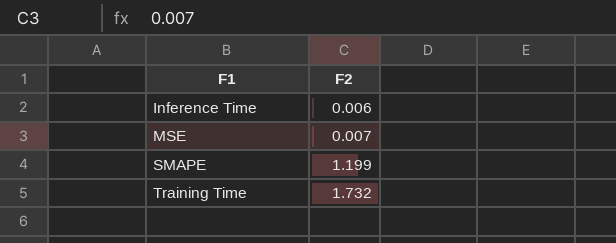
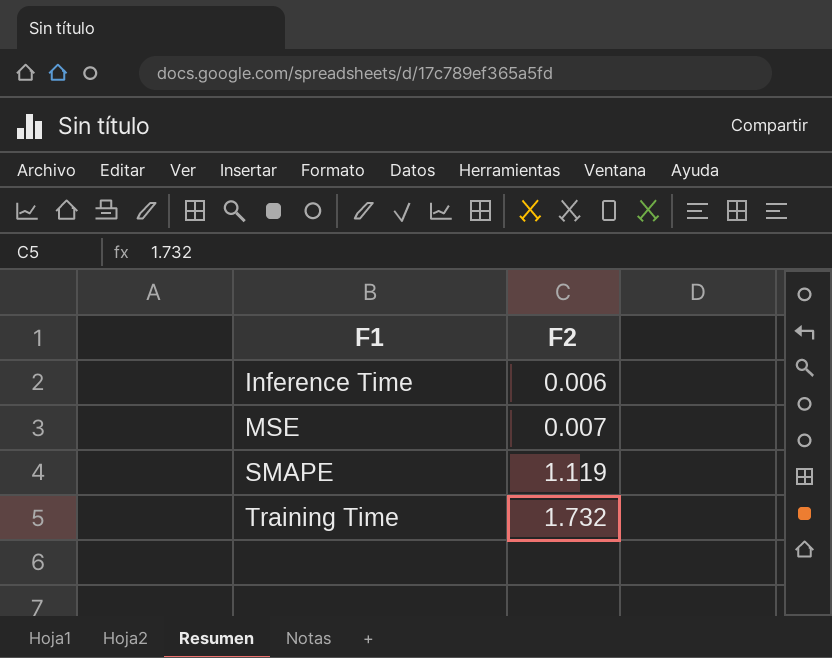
SMAPE | F2: 1.199 -> 1.119

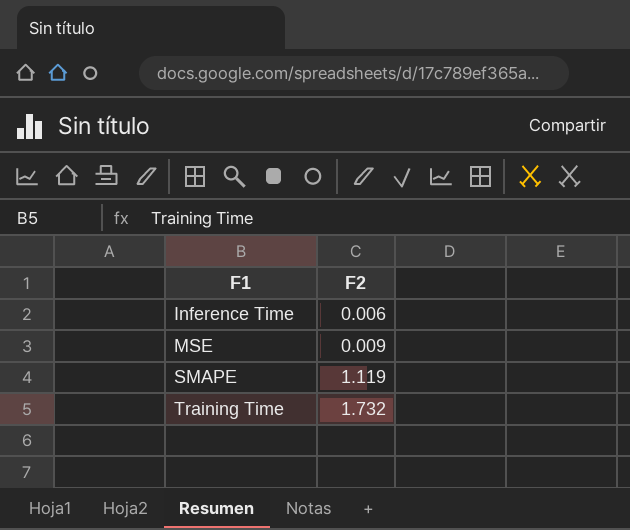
MSE | F2: 0.007 -> 0.009

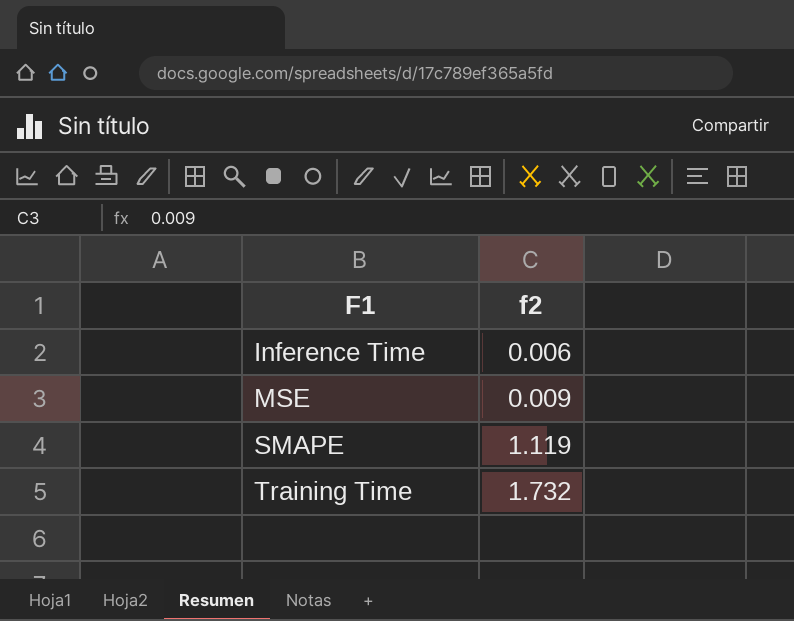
column name: F2 -> f2

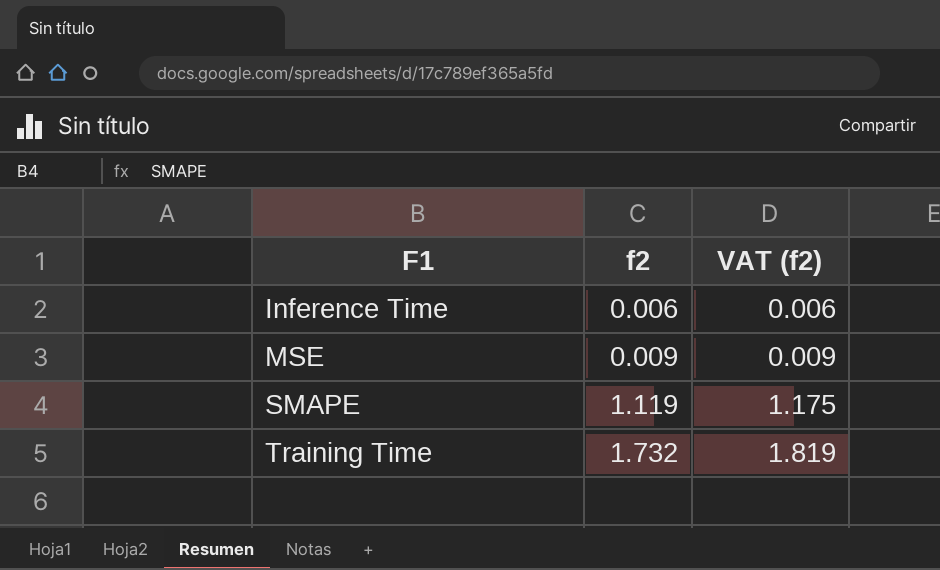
column VAT (f2) | formula: none -> [f2] * 1.05

